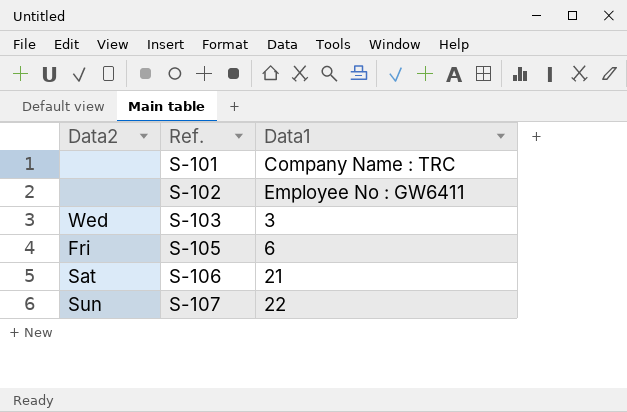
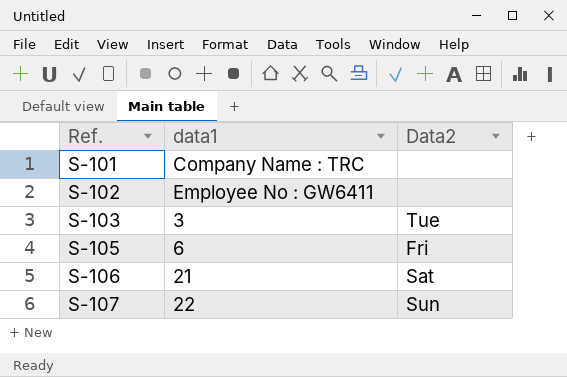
column name: Data1 -> data1
column Data2 | position: 1 -> 3
S-103 | Data2: Wed -> Tue

